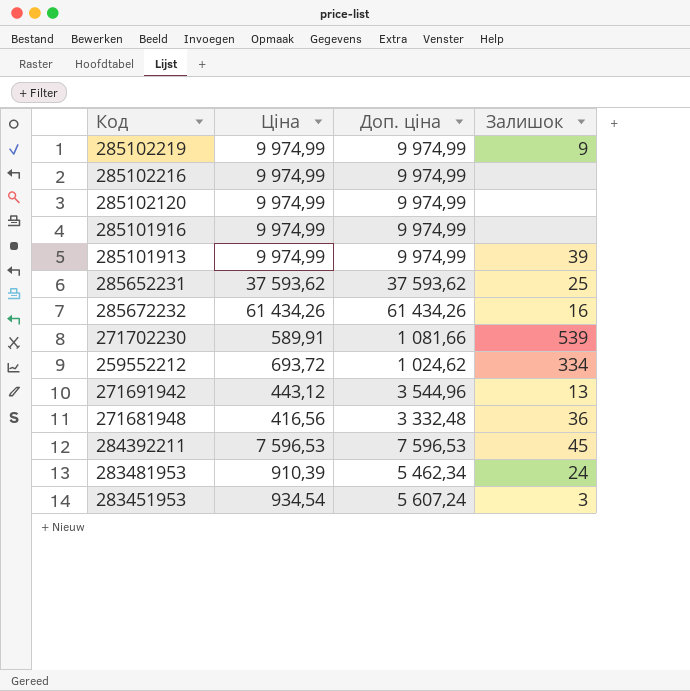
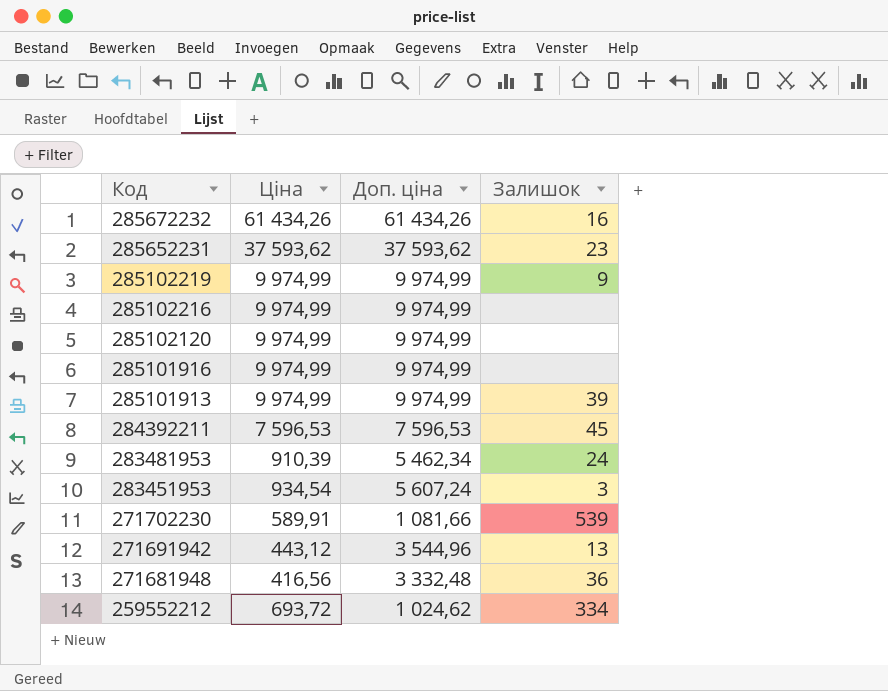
row order: none -> Код descending
285652231 | Залишок: 25 -> 23

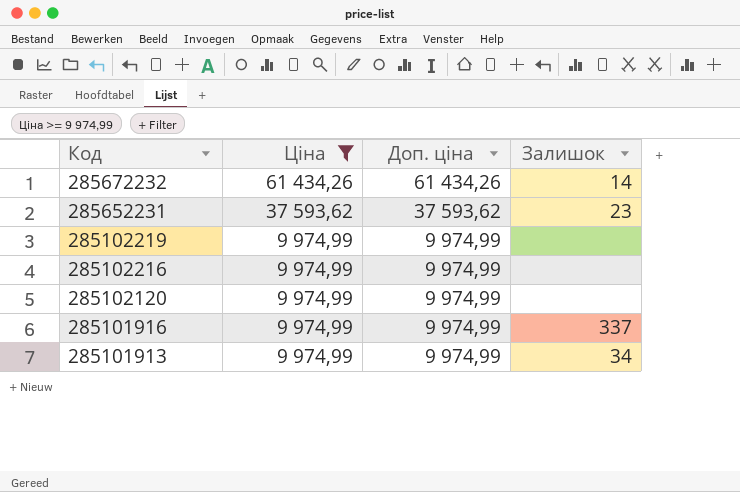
filter: none -> Ціна >= 9 974,99
285672232 | Залишок: 16 -> 14
285102219 | Залишок: 9 -> none
285101916 | Залишок: none -> 337
285101913 | Залишок: 39 -> 34

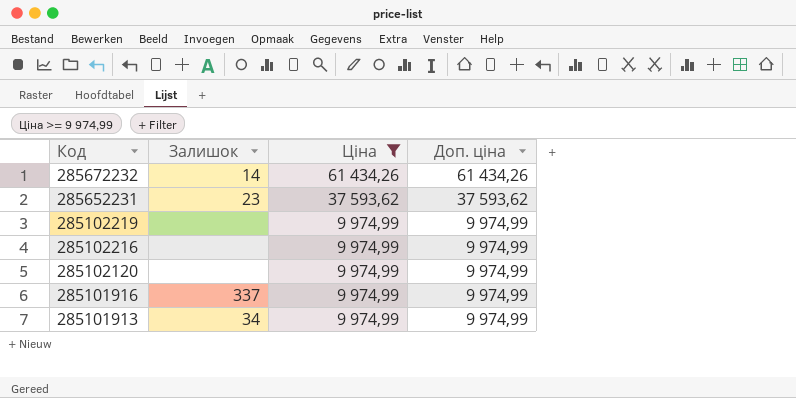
column Залишок | position: 4 -> 2

